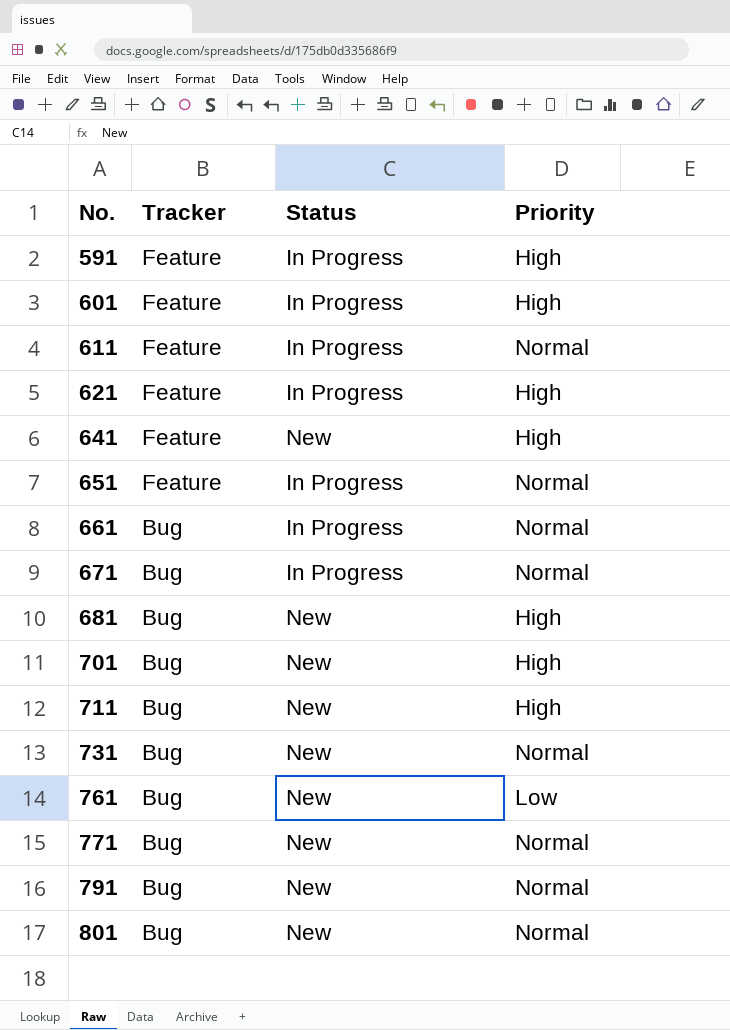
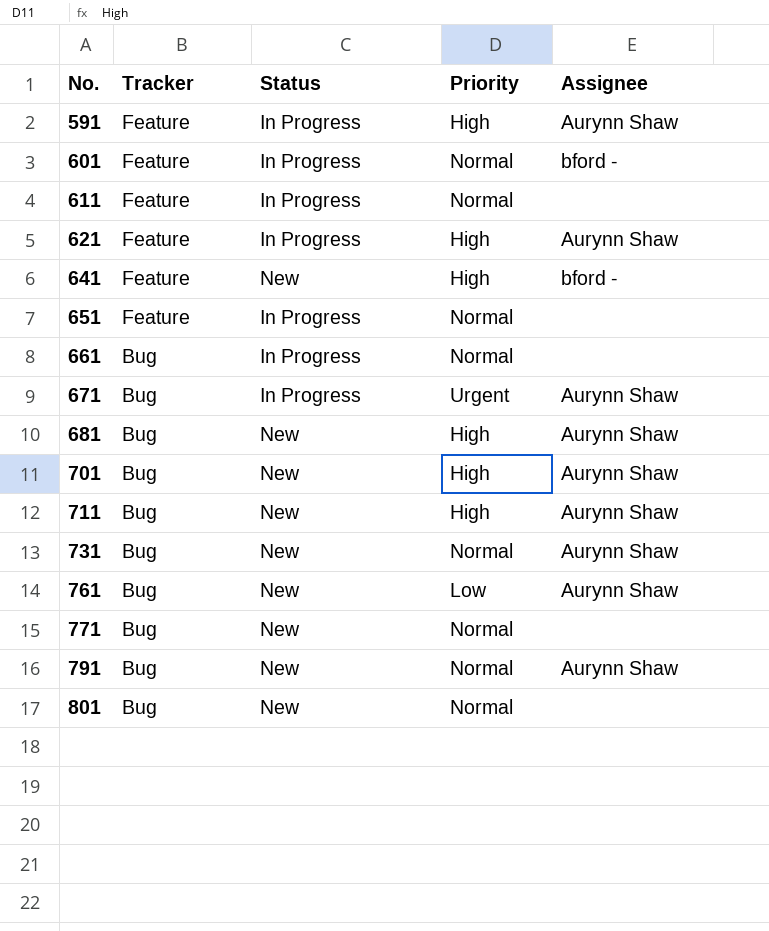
column Assignee | position: none -> 5
601 | Priority: High -> Normal
671 | Priority: Normal -> Urgent

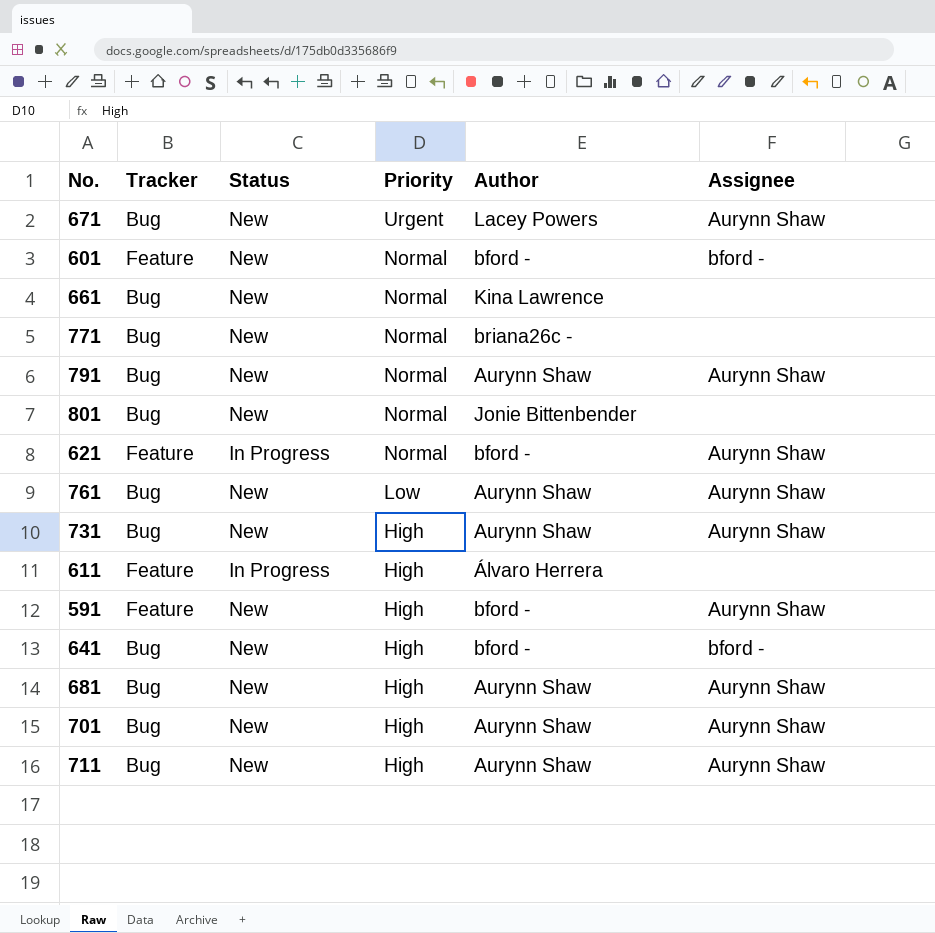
row order: No. ascending -> Priority descending
column Author | position: none -> 5
row 651: Feature | In Progress | Normal | none -> none
671 | Status: In Progress -> New
601 | Status: In Progress -> New
661 | Status: In Progress -> New
621 | Priority: High -> Normal
731 | Priority: Normal -> High
611 | Priority: Normal -> High
591 | Status: In Progress -> New
641 | Tracker: Feature -> Bug

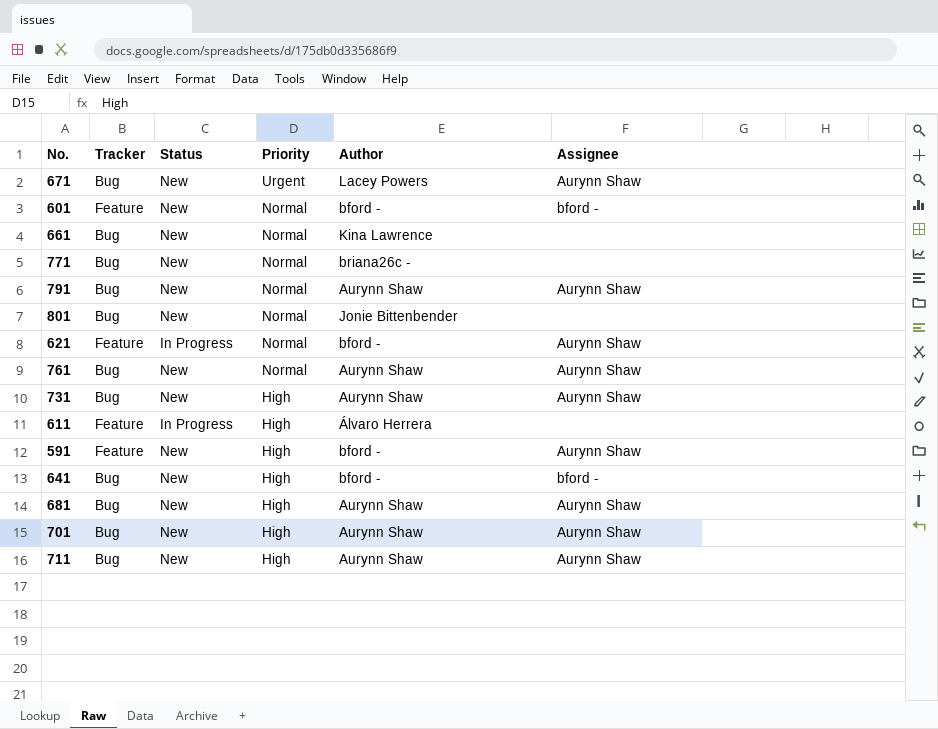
761 | Priority: Low -> Normal

